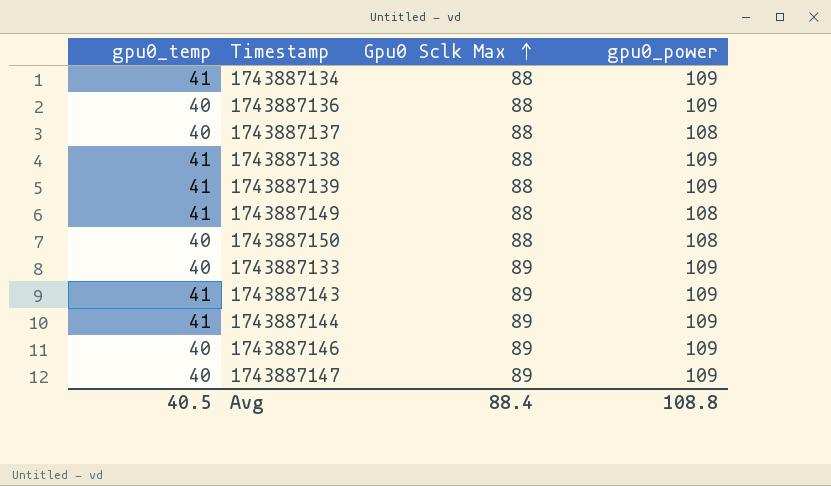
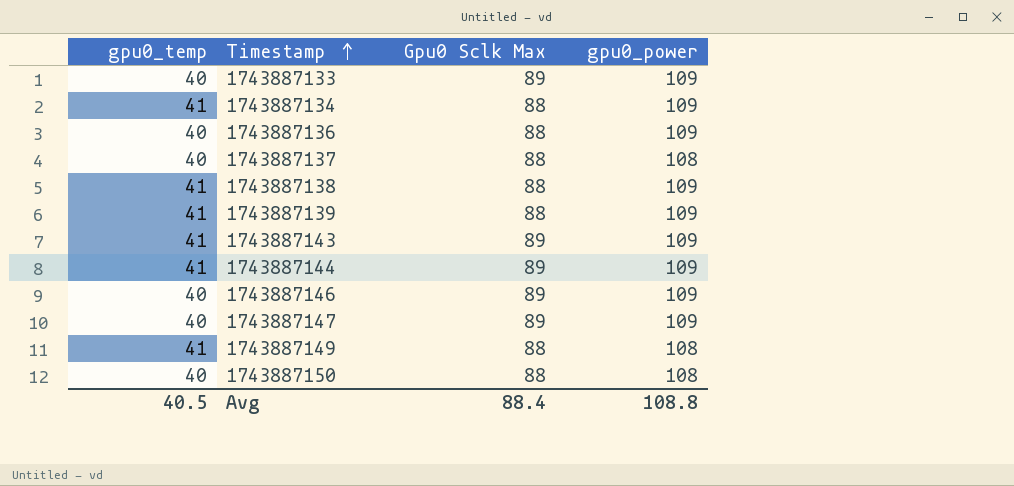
row order: Gpu0 Sclk Max ascending -> Timestamp ascending

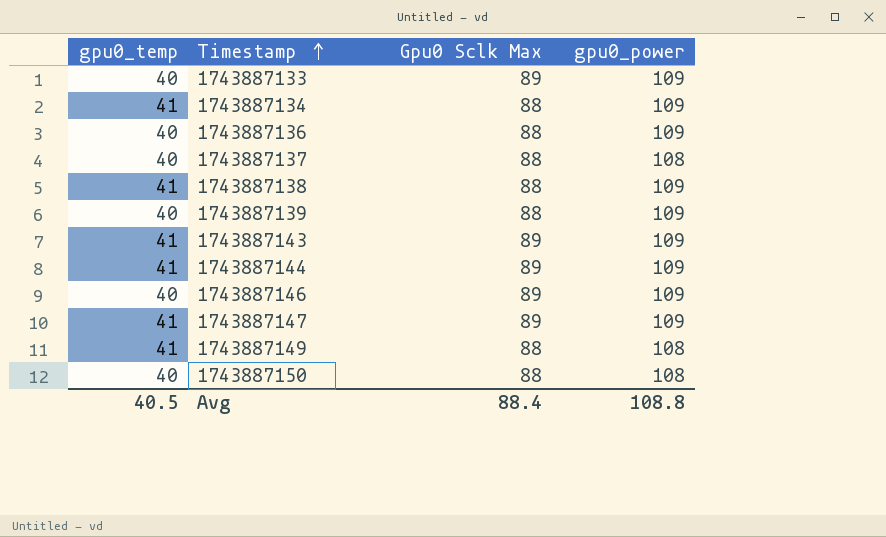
1743887139 | gpu0_temp: 41 -> 40
1743887147 | gpu0_temp: 40 -> 41

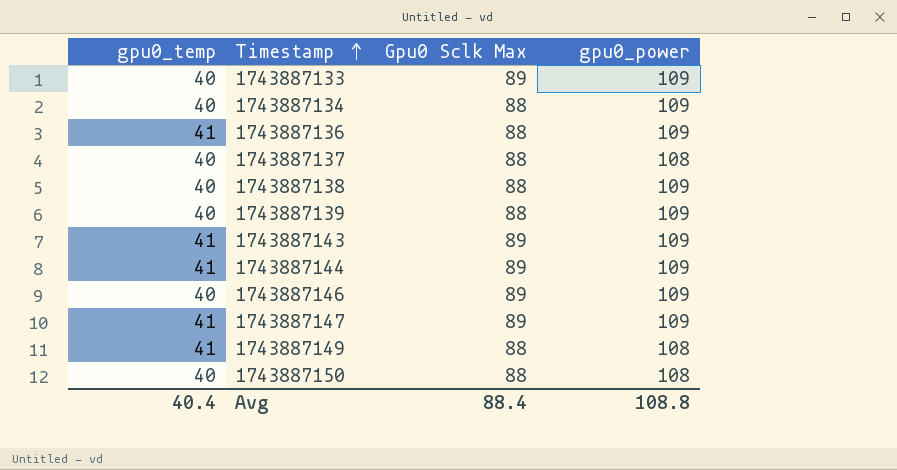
1743887134 | gpu0_temp: 41 -> 40
1743887136 | gpu0_temp: 40 -> 41
1743887138 | gpu0_temp: 41 -> 40
Avg | gpu0_temp: 40.5 -> 40.4

